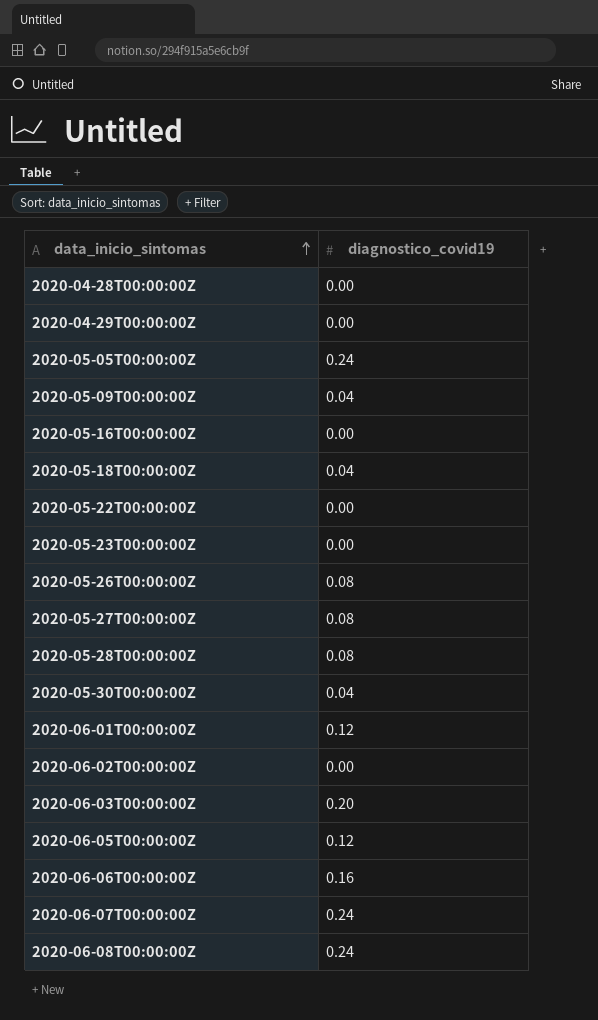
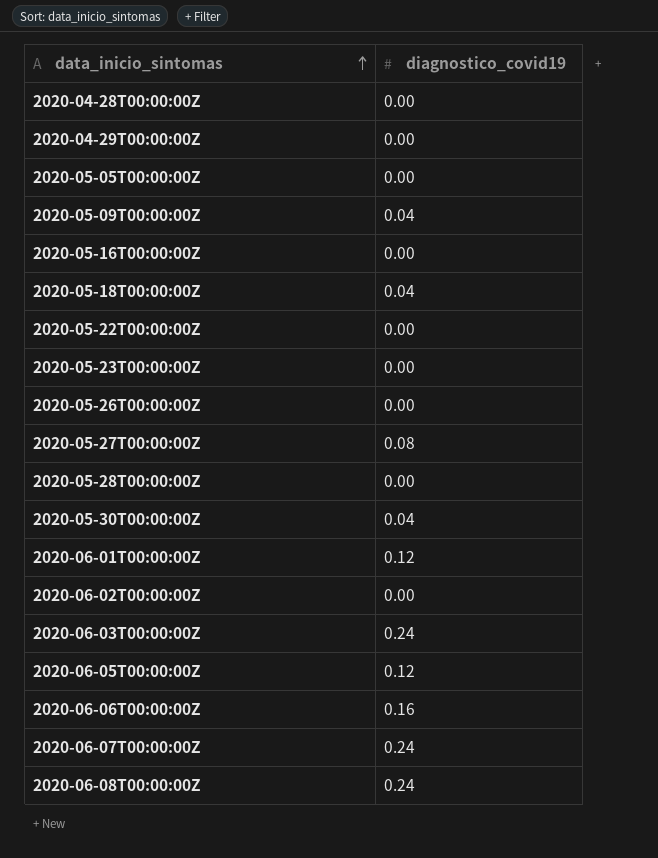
2020-05-05T00:00:00Z | diagnostico_covid19: 0.24 -> 0.00
2020-05-26T00:00:00Z | diagnostico_covid19: 0.08 -> 0.00
2020-05-28T00:00:00Z | diagnostico_covid19: 0.08 -> 0.00
2020-06-03T00:00:00Z | diagnostico_covid19: 0.20 -> 0.24

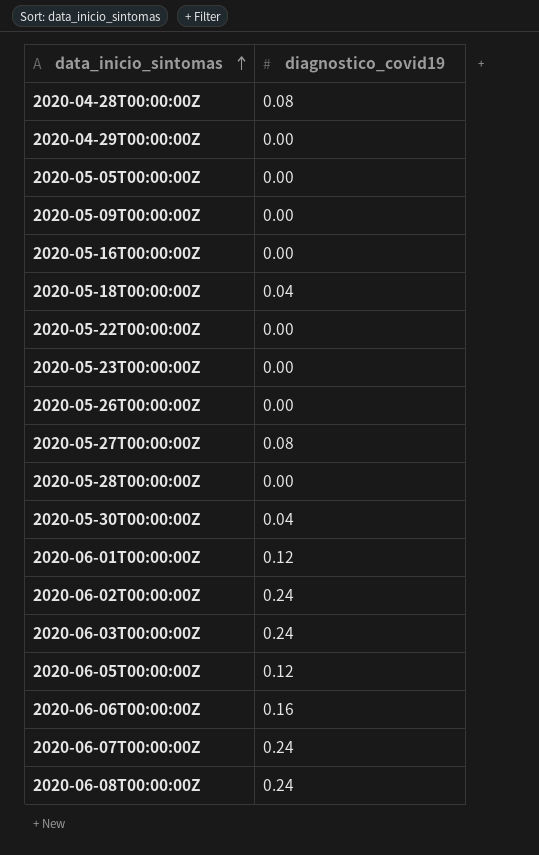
2020-04-28T00:00:00Z | diagnostico_covid19: 0.00 -> 0.08
2020-05-09T00:00:00Z | diagnostico_covid19: 0.04 -> 0.00
2020-06-02T00:00:00Z | diagnostico_covid19: 0.00 -> 0.24

